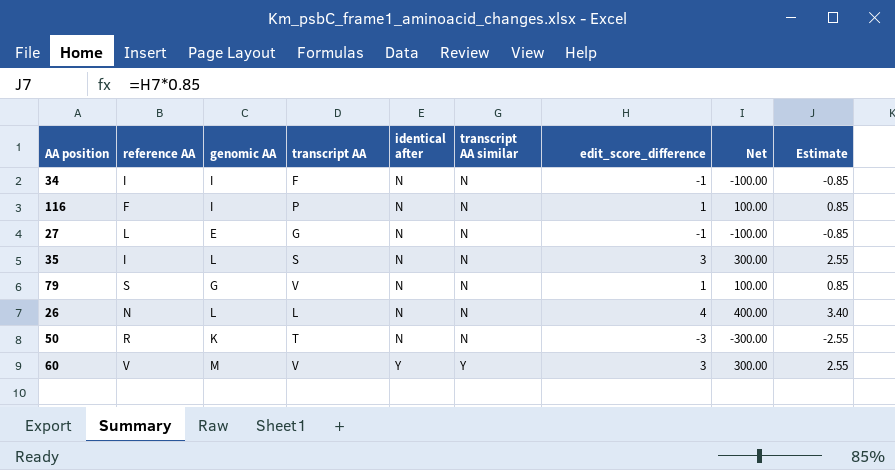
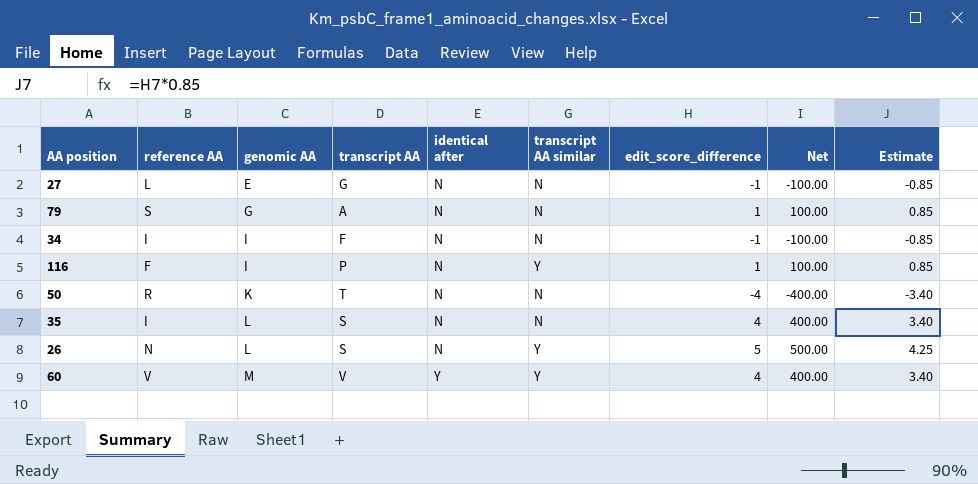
row order: identical after ascending -> genomic AA ascending
79 | transcript AA: V -> A
116 | transcript AA similar: N -> Y
50 | edit_score_difference: -3 -> -4
50 | Net: -300.00 -> -400.00
50 | Estimate: -2.55 -> -3.40
35 | edit_score_difference: 3 -> 4
35 | Net: 300.00 -> 400.00
35 | Estimate: 2.55 -> 3.40
26 | transcript AA: L -> S
26 | transcript AA similar: N -> Y
26 | edit_score_difference: 4 -> 5
26 | Net: 400.00 -> 500.00
26 | Estimate: 3.40 -> 4.25
60 | edit_score_difference: 3 -> 4
60 | Net: 300.00 -> 400.00
60 | Estimate: 2.55 -> 3.40

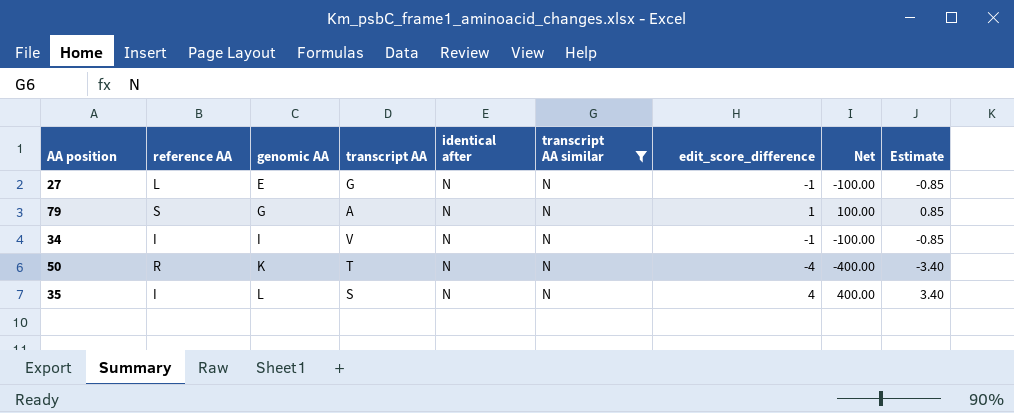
filter: none -> transcript AA similar = N
34 | transcript AA: F -> V

